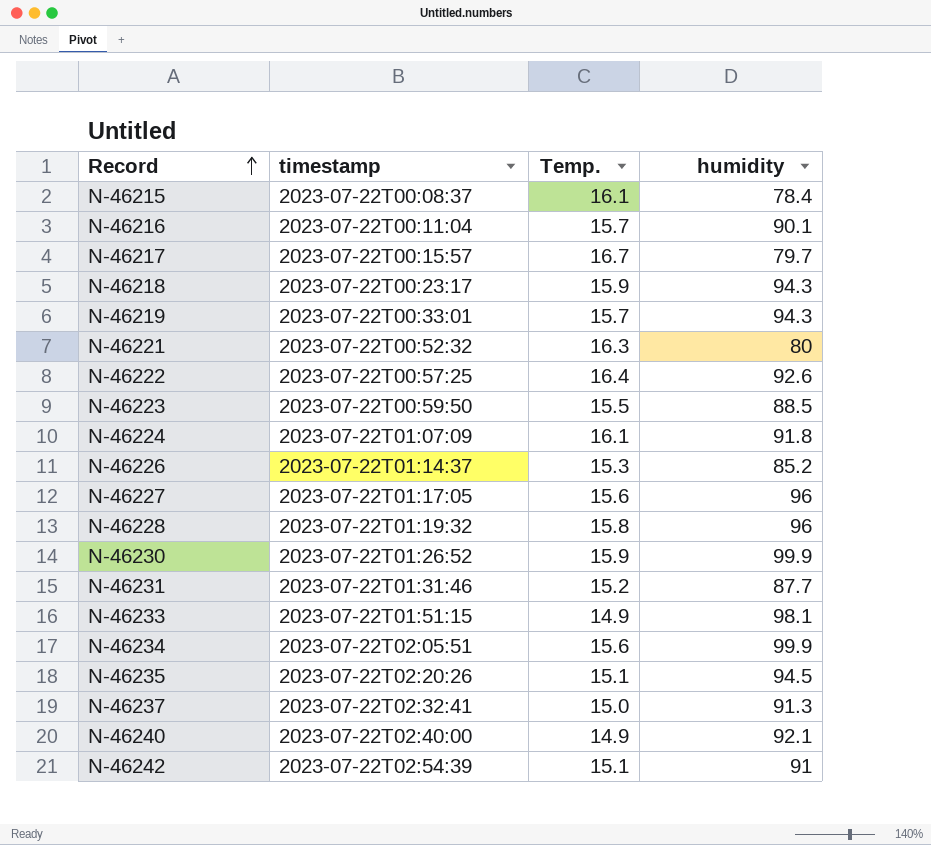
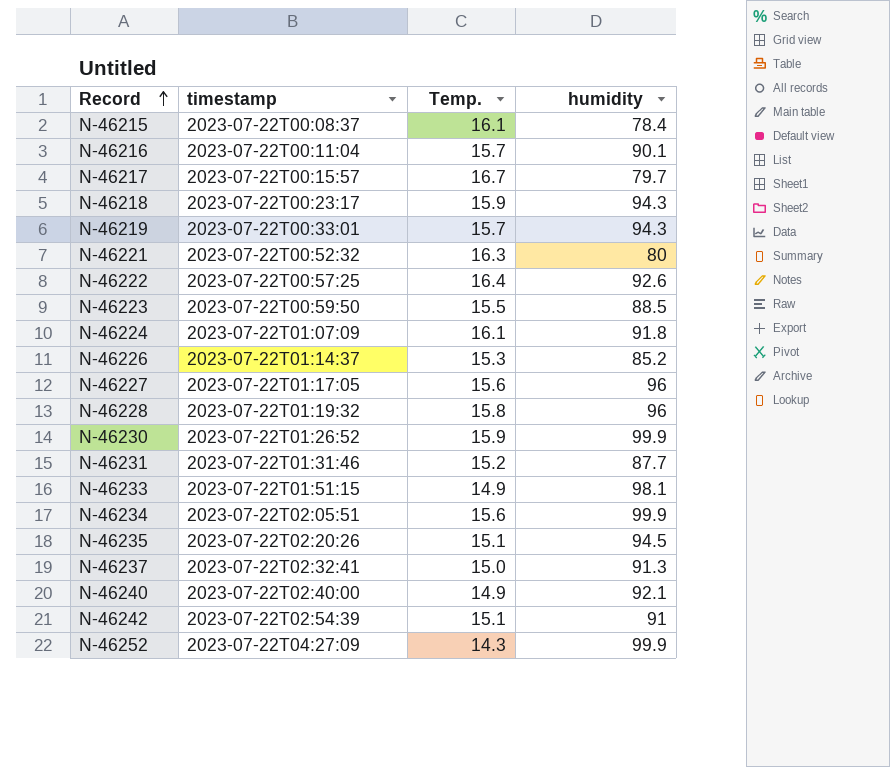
row N-46252: none -> 2023-07-22T04:27:09 | 14.3 | 99.9

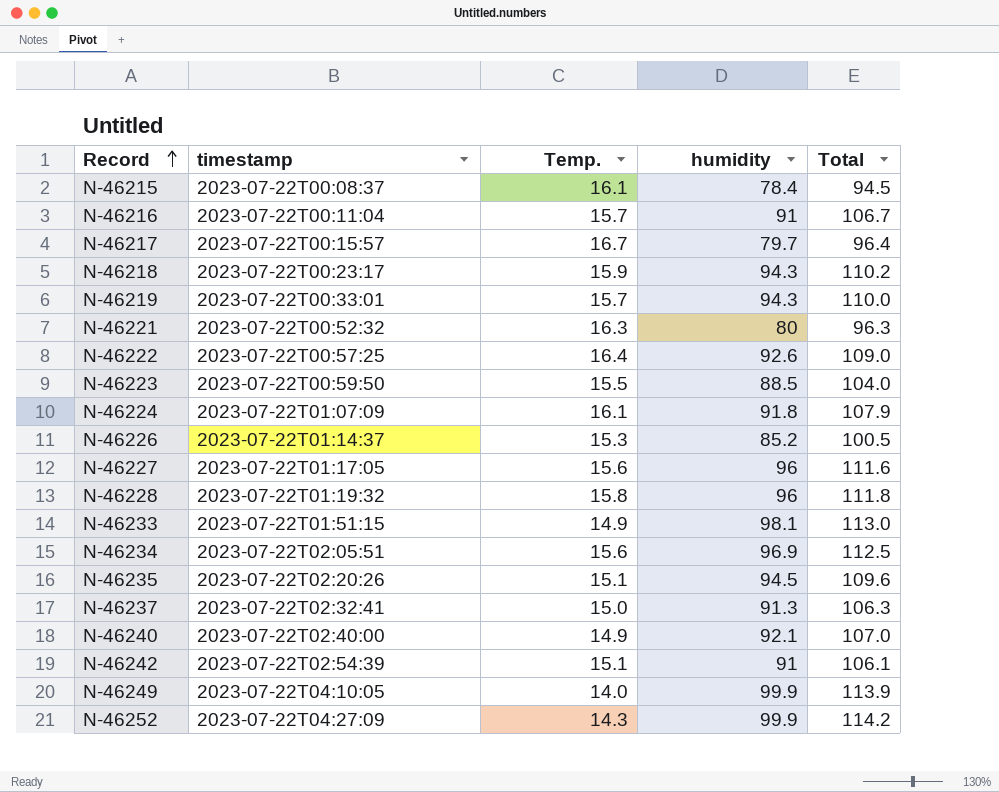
column Total | formula: none -> [Temp.] + [humidity]
row N-46230: 2023-07-22T01:26:52 | 15.9 | 99.9 -> none
row N-46231: 2023-07-22T01:31:46 | 15.2 | 87.7 -> none
N-46216 | humidity: 90.1 -> 91
N-46234 | humidity: 99.9 -> 96.9
row N-46249: none -> 2023-07-22T04:10:05 | 14.0 | 99.9 | 113.9

